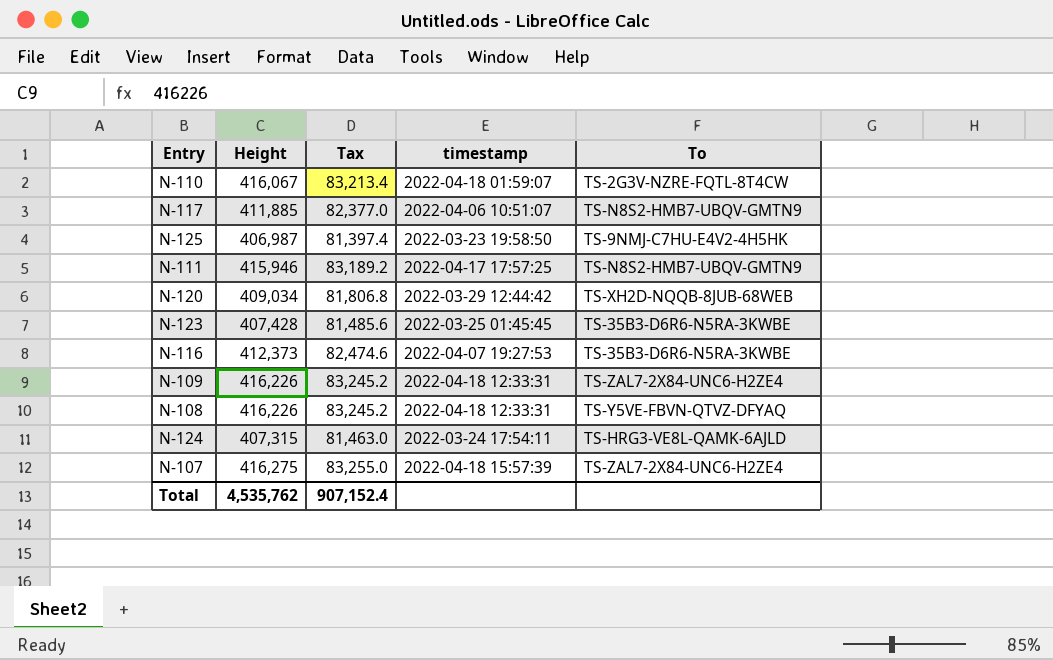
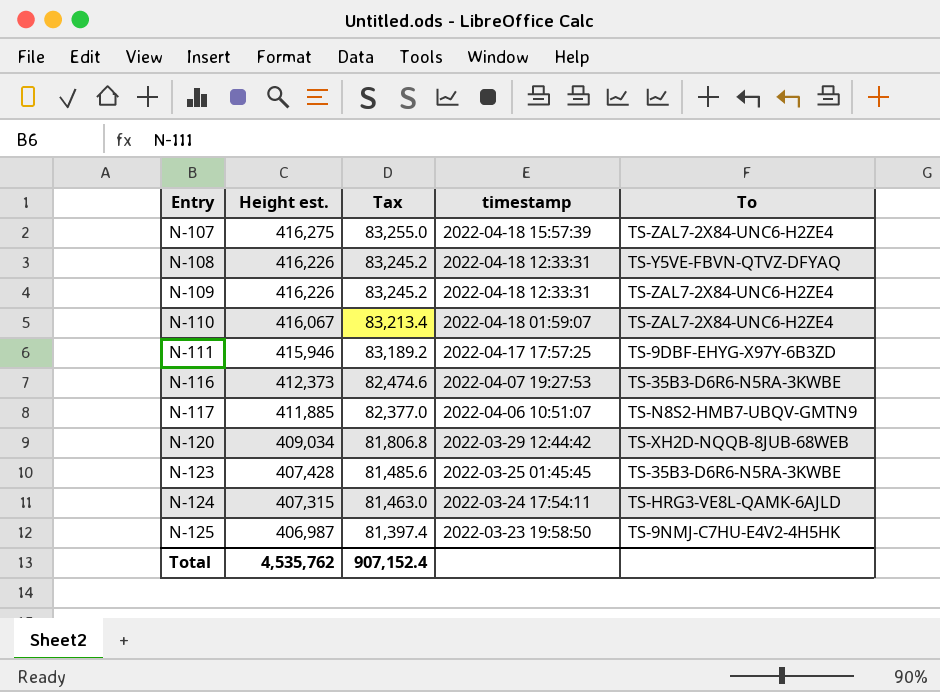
row order: none -> Entry ascending
column name: Height -> Height est.
N-110 | To: TS-2G3V-NZRE-FQTL-8T4CW -> TS-ZAL7-2X84-UNC6-H2ZE4
N-111 | To: TS-N8S2-HMB7-UBQV-GMTN9 -> TS-9DBF-EHYG-X97Y-6B3ZD

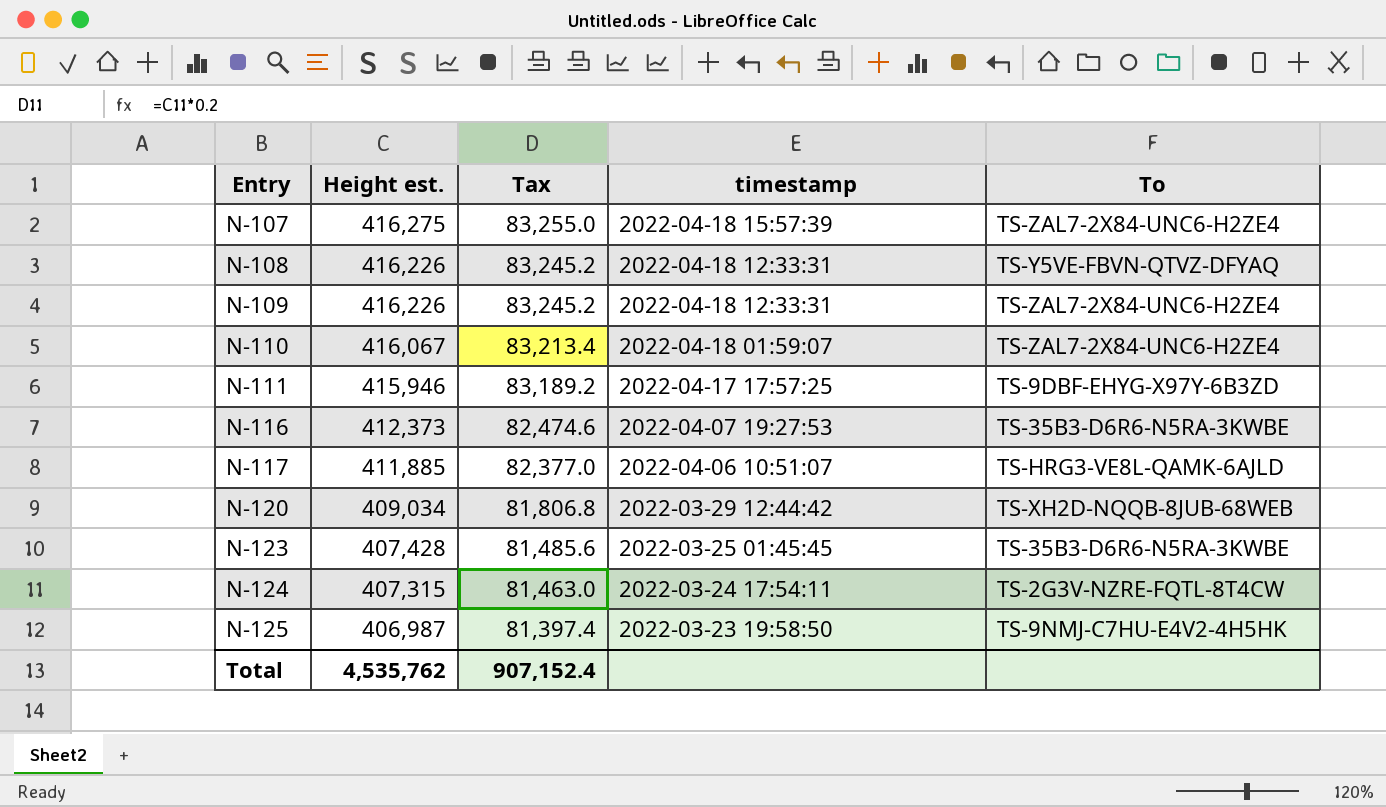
N-117 | To: TS-N8S2-HMB7-UBQV-GMTN9 -> TS-HRG3-VE8L-QAMK-6AJLD
N-124 | To: TS-HRG3-VE8L-QAMK-6AJLD -> TS-2G3V-NZRE-FQTL-8T4CW

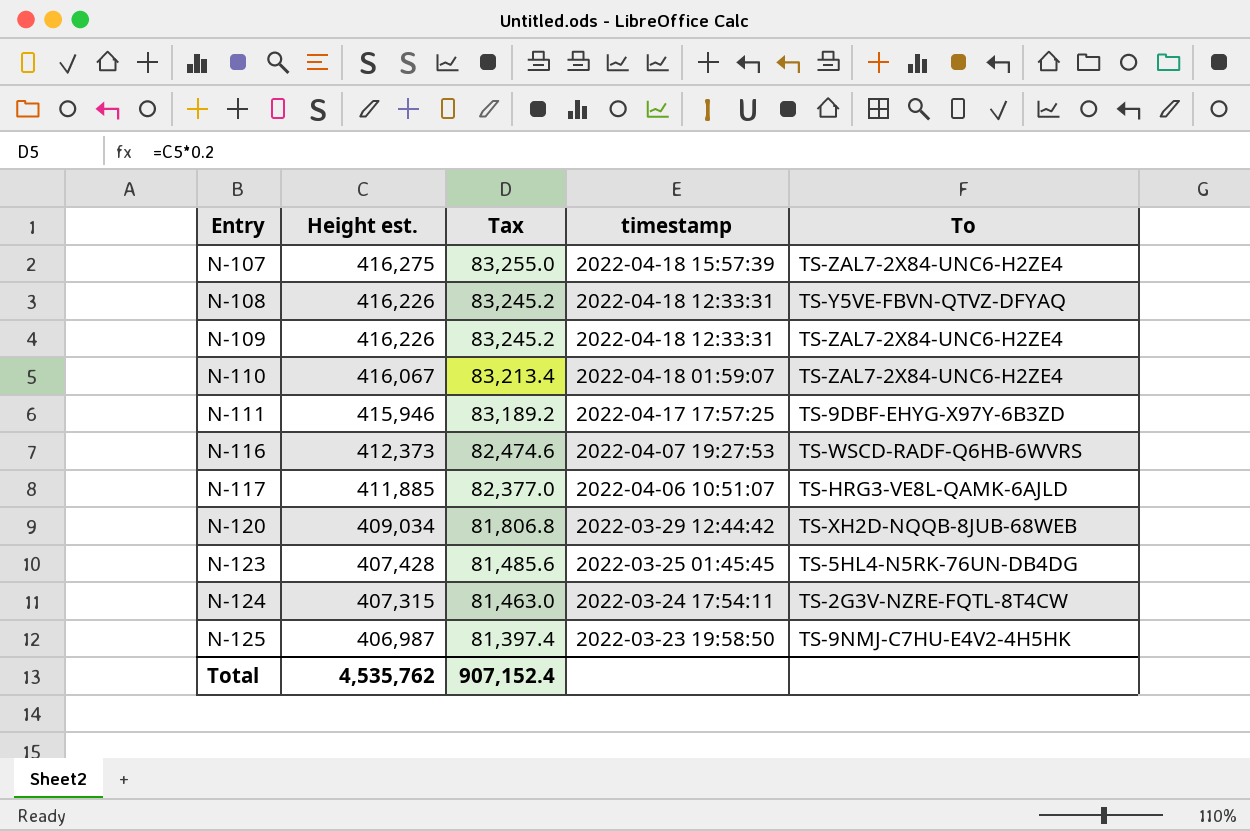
N-116 | To: TS-35B3-D6R6-N5RA-3KWBE -> TS-WSCD-RADF-Q6HB-6WVRS
N-123 | To: TS-35B3-D6R6-N5RA-3KWBE -> TS-5HL4-N5RK-76UN-DB4DG

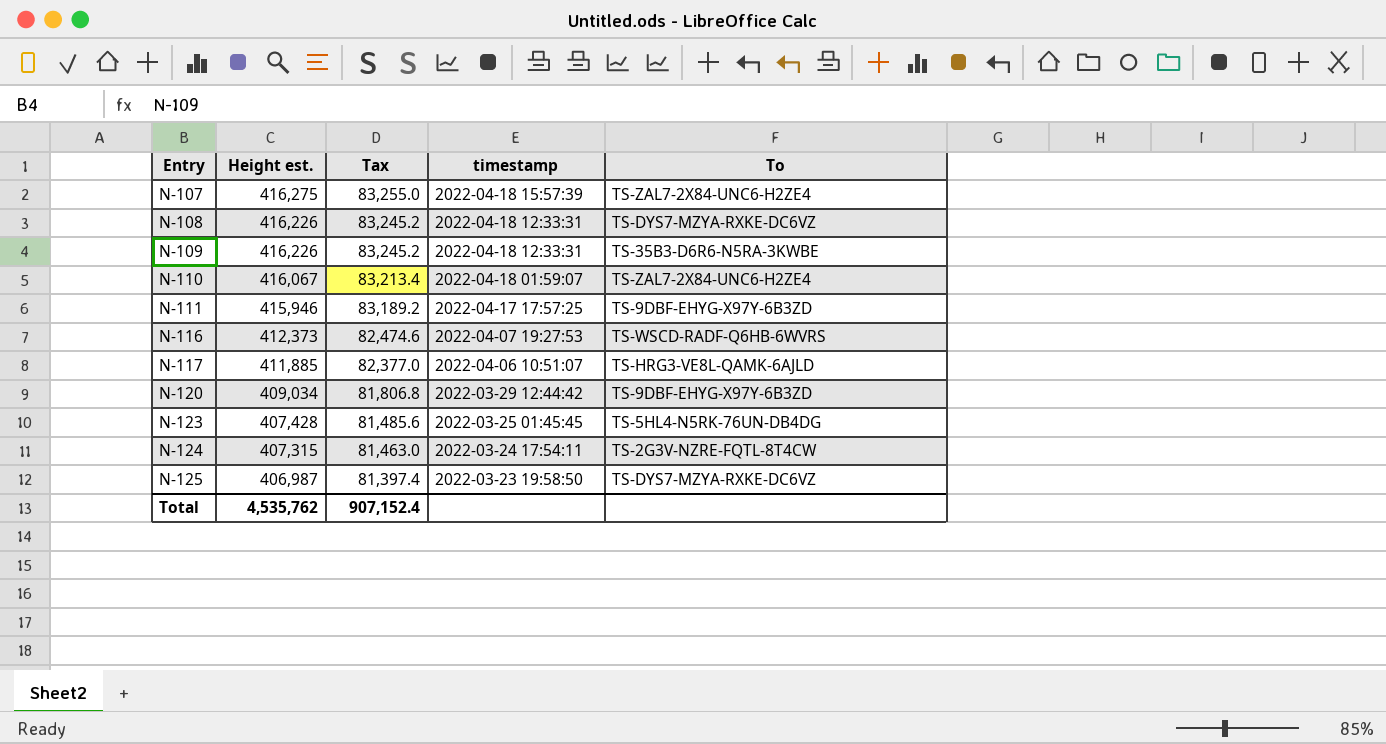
N-108 | To: TS-Y5VE-FBVN-QTVZ-DFYAQ -> TS-DYS7-MZYA-RXKE-DC6VZ
N-109 | To: TS-ZAL7-2X84-UNC6-H2ZE4 -> TS-35B3-D6R6-N5RA-3KWBE
N-120 | To: TS-XH2D-NQQB-8JUB-68WEB -> TS-9DBF-EHYG-X97Y-6B3ZD
N-125 | To: TS-9NMJ-C7HU-E4V2-4H5HK -> TS-DYS7-MZYA-RXKE-DC6VZ

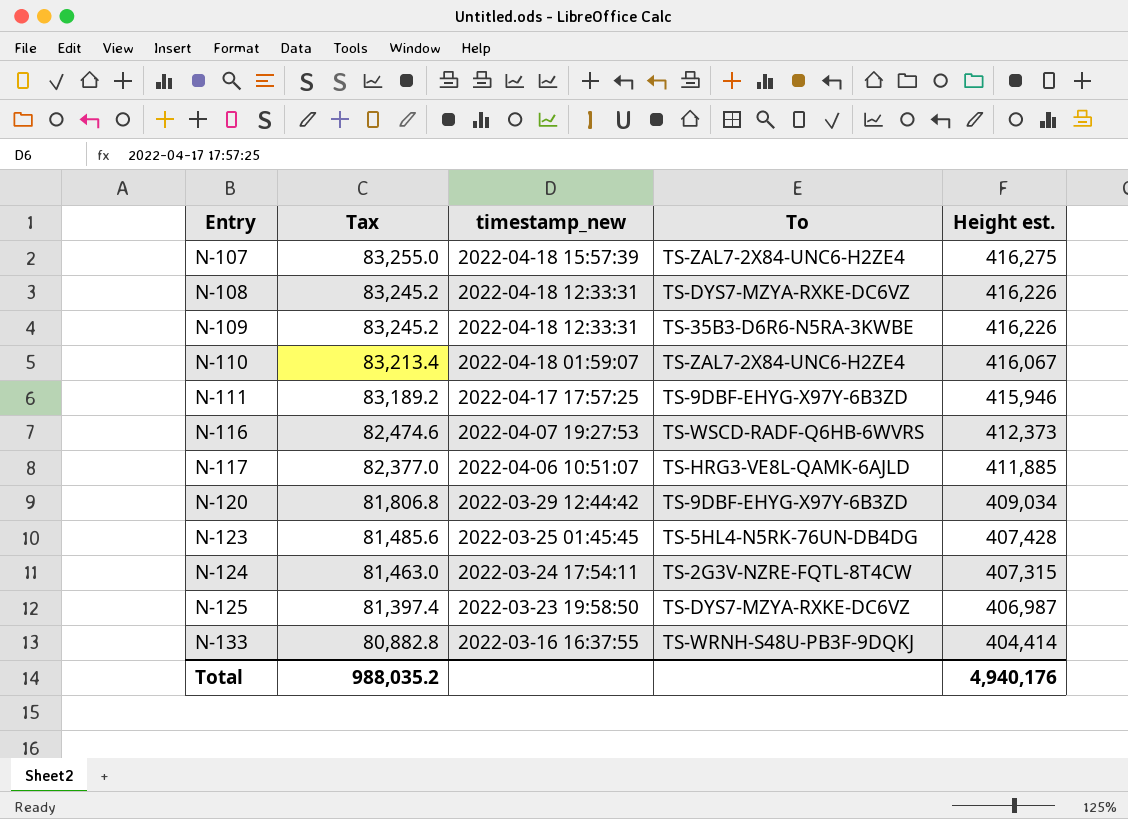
column name: timestamp -> timestamp_new
column Height est. | position: 2 -> 5
row N-133: none -> 80,882.8 | 2022-03-16 16:37:55 | TS-WRNH-S48U-PB3F-9DQKJ | 404,414
Total | Tax: 907,152.4 -> 988,035.2
Total | Height est.: 4,535,762 -> 4,940,176

